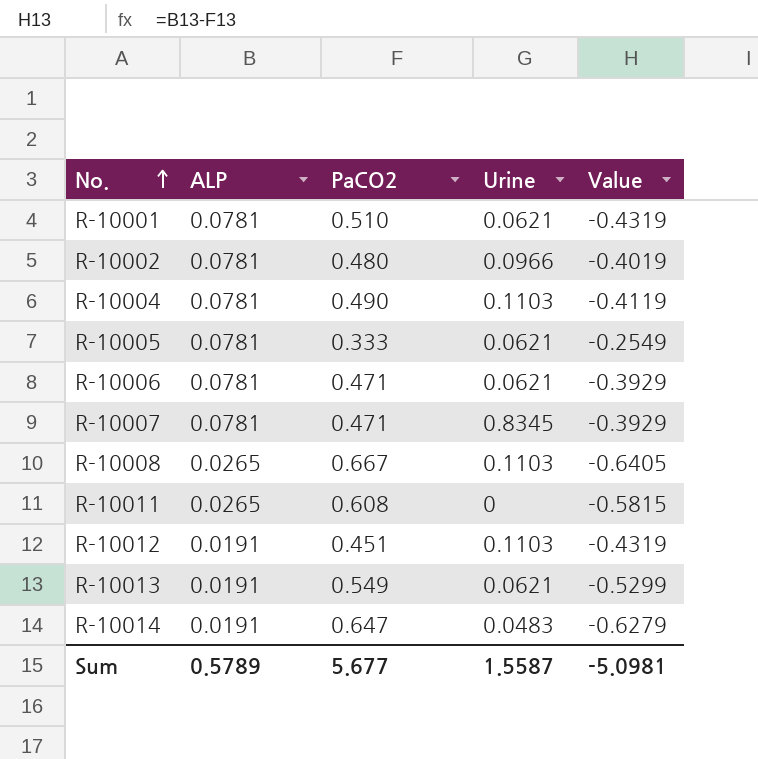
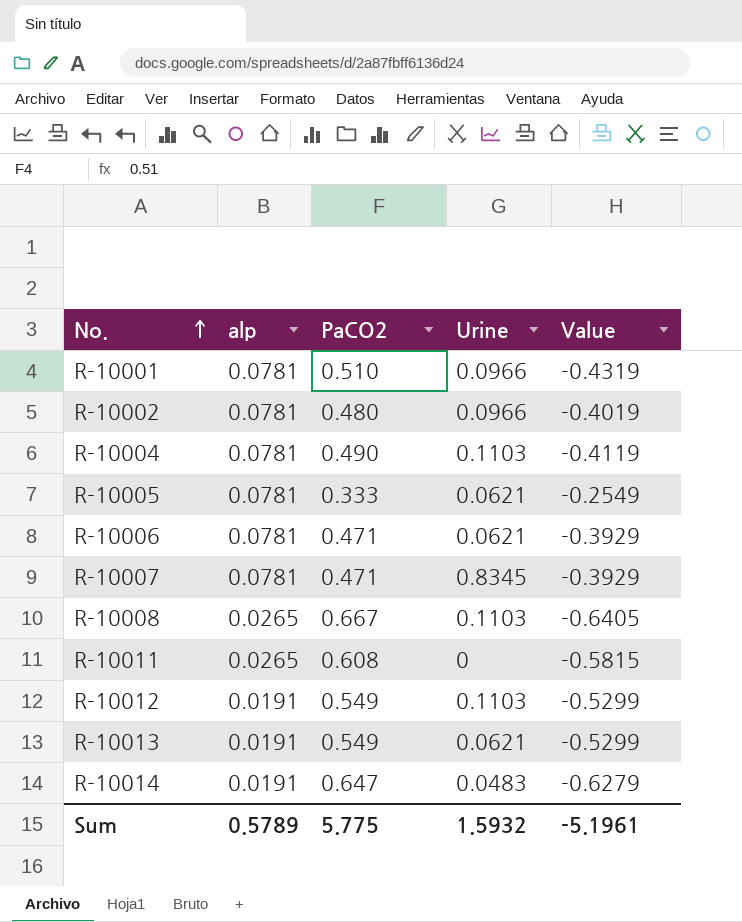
column name: ALP -> alp
R-10001 | Urine: 0.0621 -> 0.0966
R-10012 | PaCO2: 0.451 -> 0.549
R-10012 | Value: -0.4319 -> -0.5299
Sum | PaCO2: 5.677 -> 5.775
Sum | Urine: 1.5587 -> 1.5932
Sum | Value: -5.0981 -> -5.1961

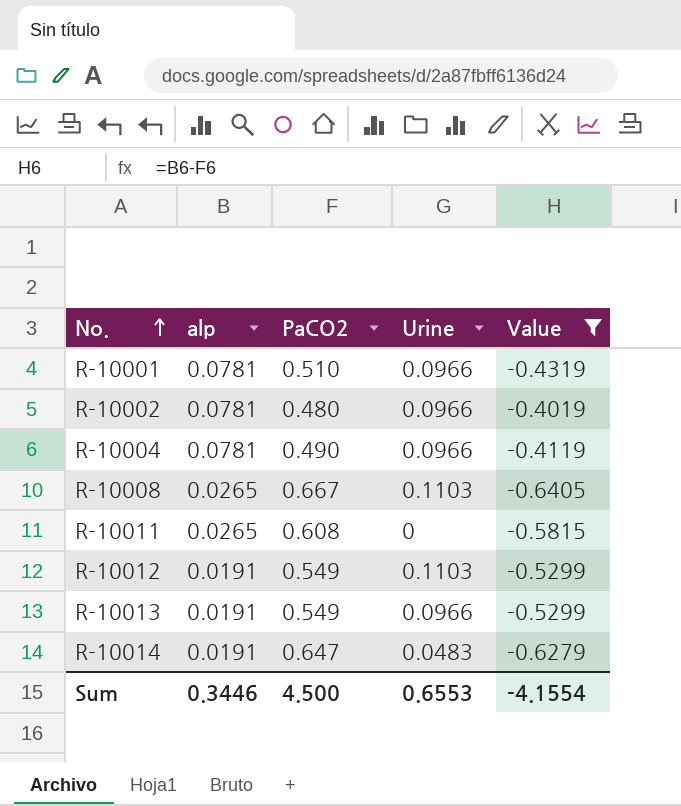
filter: none -> Value <= -0.4019
R-10004 | Urine: 0.1103 -> 0.0966
R-10013 | Urine: 0.0621 -> 0.0966
Sum | alp: 0.5789 -> 0.3446
Sum | PaCO2: 5.775 -> 4.500
Sum | Urine: 1.5932 -> 0.6553
Sum | Value: -5.1961 -> -4.1554

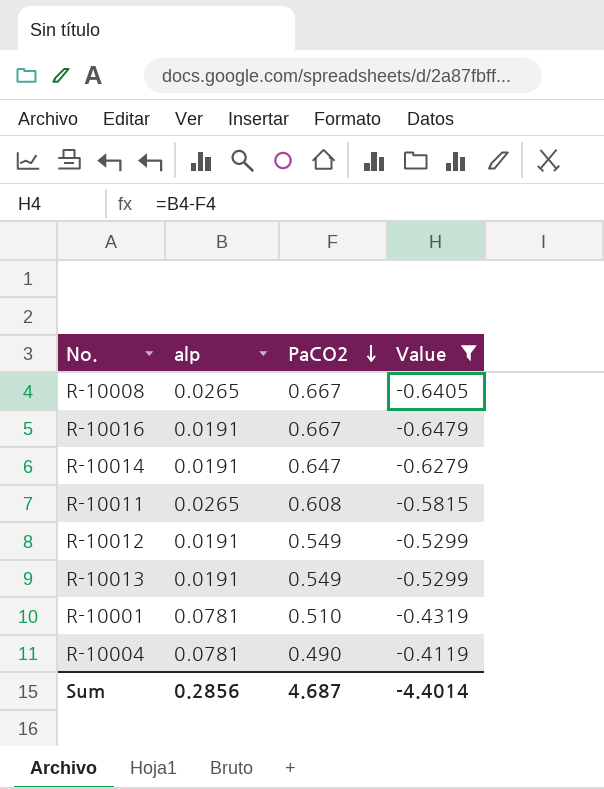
row order: No. ascending -> PaCO2 descending
column Urine | position: 4 -> none
row R-10002: 0.0781 | 0.480 | 0.0966 | -0.4019 -> none
row R-10016: none -> 0.0191 | 0.667 | -0.6479
Sum | alp: 0.3446 -> 0.2856
Sum | PaCO2: 4.500 -> 4.687
Sum | Value: -4.1554 -> -4.4014

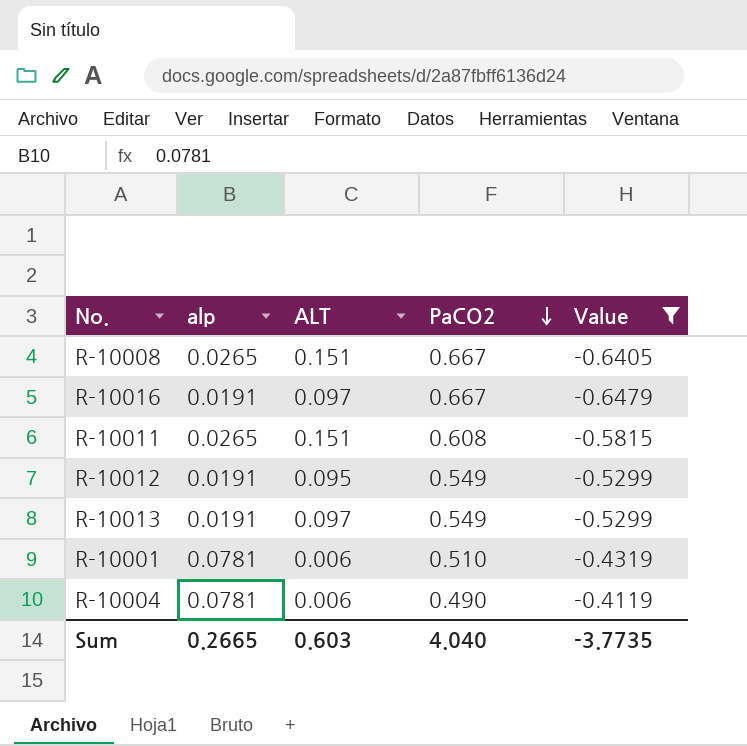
column ALT | position: none -> 3
row R-10014: 0.0191 | 0.647 | -0.6279 -> none
Sum | alp: 0.2856 -> 0.2665
Sum | PaCO2: 4.687 -> 4.040
Sum | Value: -4.4014 -> -3.7735

